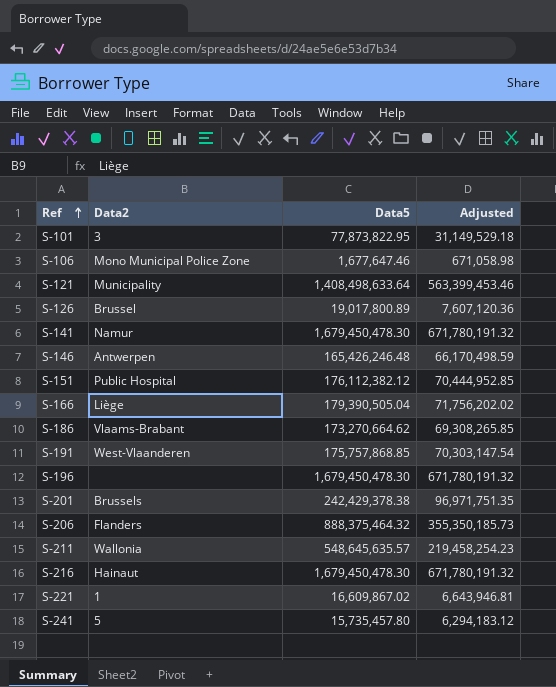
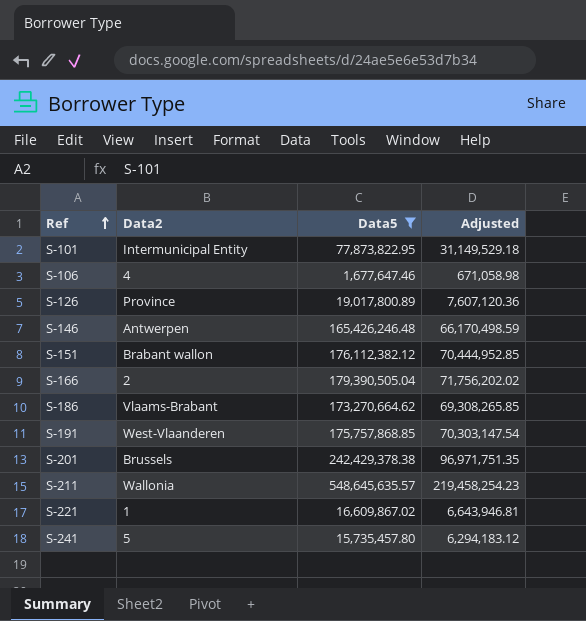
filter: none -> Data5 <= 548,645,635.57
S-101 | Data2: 3 -> Intermunicipal Entity
S-106 | Data2: Mono Municipal Police Zone -> 4
S-126 | Data2: Brussel -> Province
S-151 | Data2: Public Hospital -> Brabant wallon
S-166 | Data2: Liège -> 2

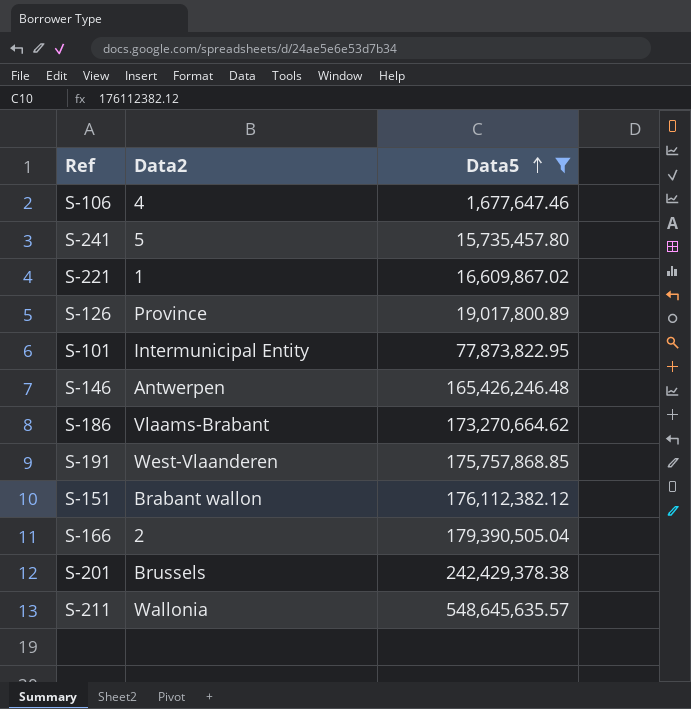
row order: Ref ascending -> Data5 ascending
column Adjusted | formula: [Data5] * 0.4 -> none

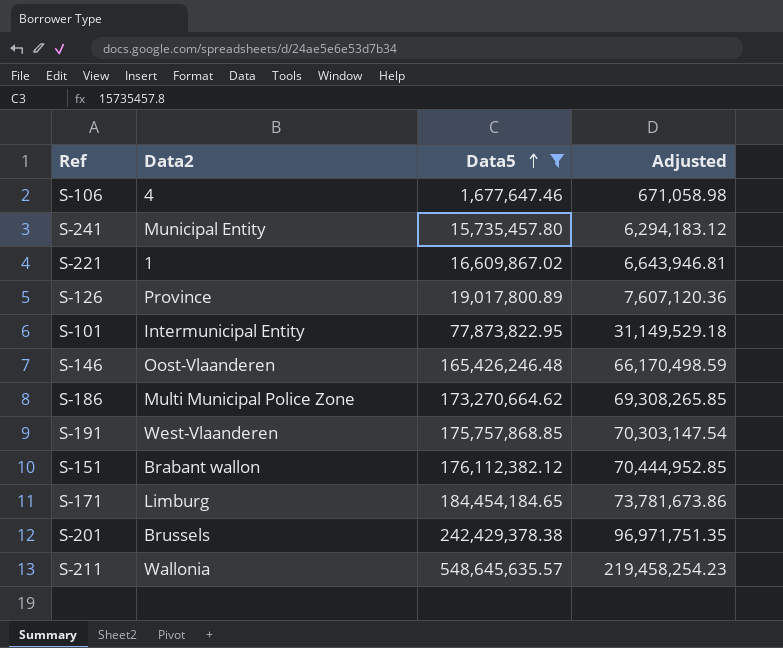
column Adjusted | formula: none -> [Data5] * 0.4
row S-166: 2 | 179,390,505.04 -> none
S-241 | Data2: 5 -> Municipal Entity
S-146 | Data2: Antwerpen -> Oost-Vlaanderen
S-186 | Data2: Vlaams-Brabant -> Multi Municipal Police Zone
row S-171: none -> Limburg | 184,454,184.65 | 73,781,673.86

